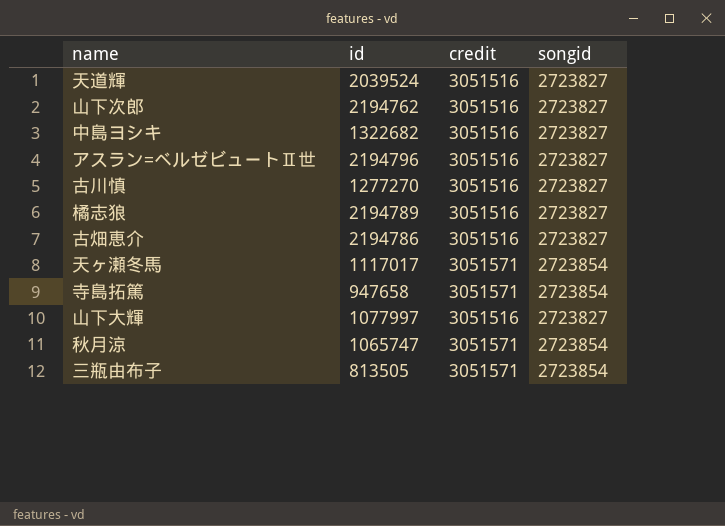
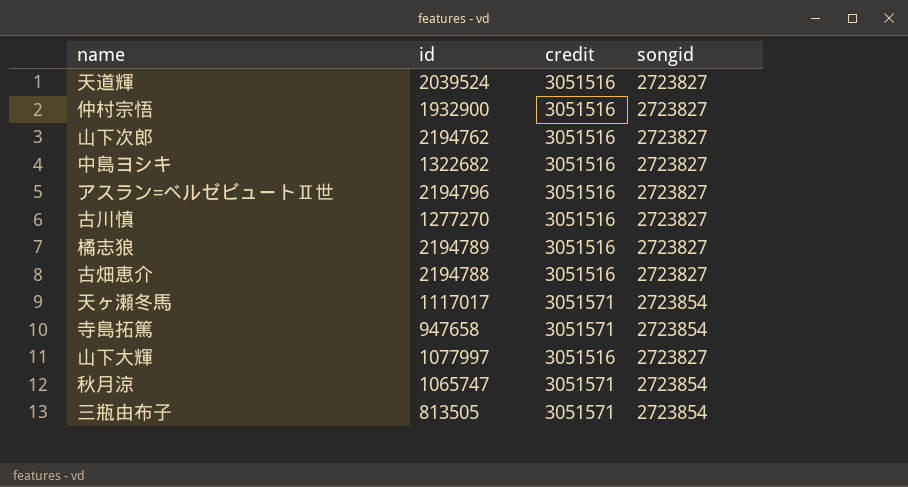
row 仲村宗悟: none -> 1932900 | 3051516 | 2723827
古畑恵介 | id: 2194786 -> 2194788

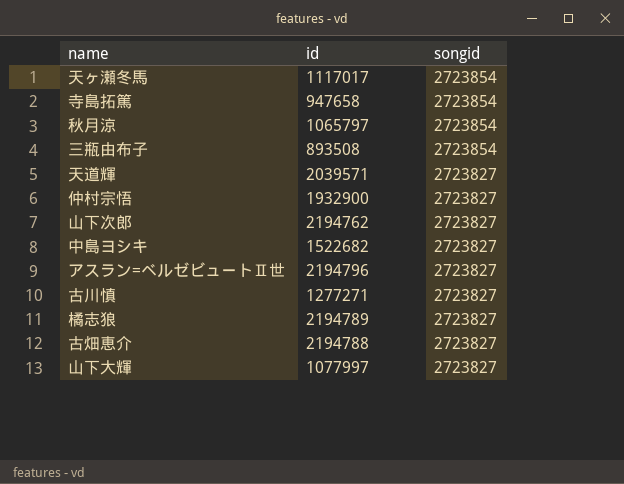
row order: none -> songid descending
column credit | position: 3 -> none
秋月涼 | id: 1065747 -> 1065797
三瓶由布子 | id: 813505 -> 893508
天道輝 | id: 2039524 -> 2039571
中島ヨシキ | id: 1322682 -> 1522682
古川慎 | id: 1277270 -> 1277271

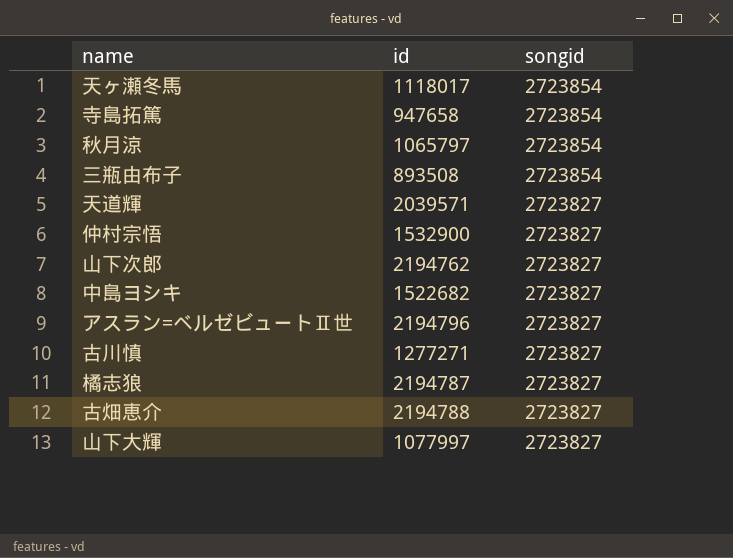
天ヶ瀬冬馬 | id: 1117017 -> 1118017
仲村宗悟 | id: 1932900 -> 1532900
橘志狼 | id: 2194789 -> 2194787

